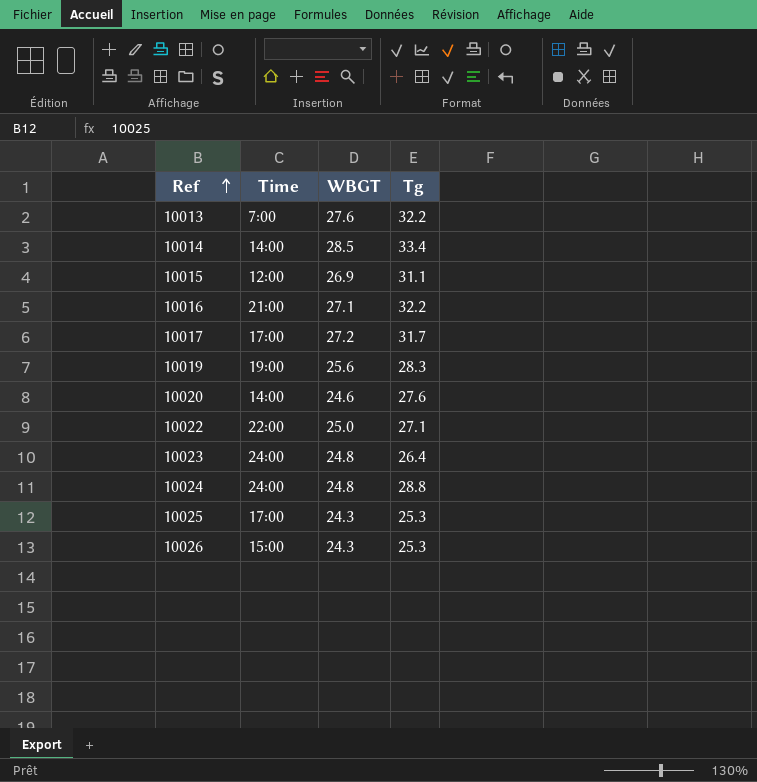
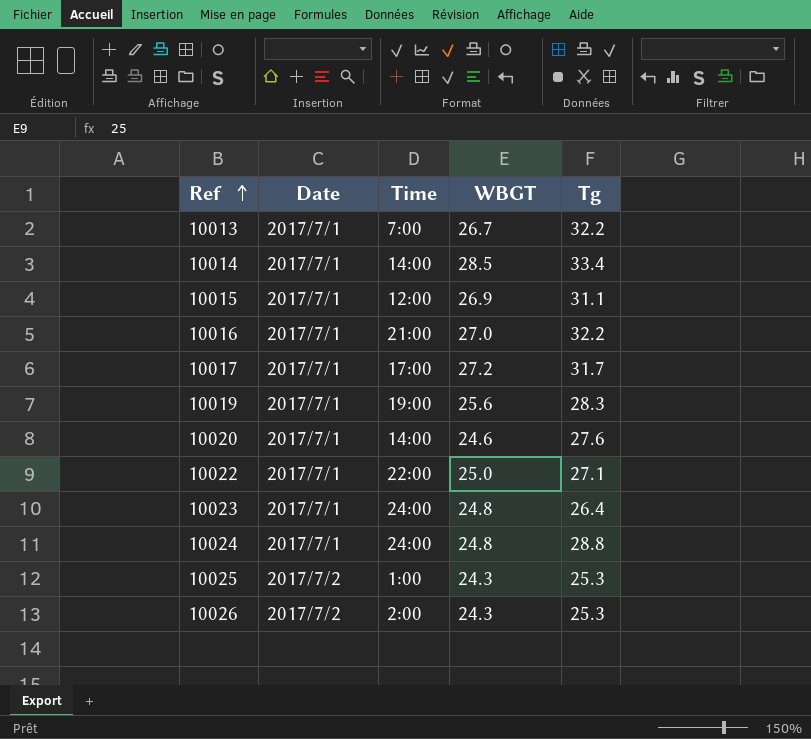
column Date | position: none -> 2
10013 | WBGT: 27.6 -> 26.7
10016 | WBGT: 27.1 -> 27.0
10025 | Time: 17:00 -> 1:00
10026 | Time: 15:00 -> 2:00

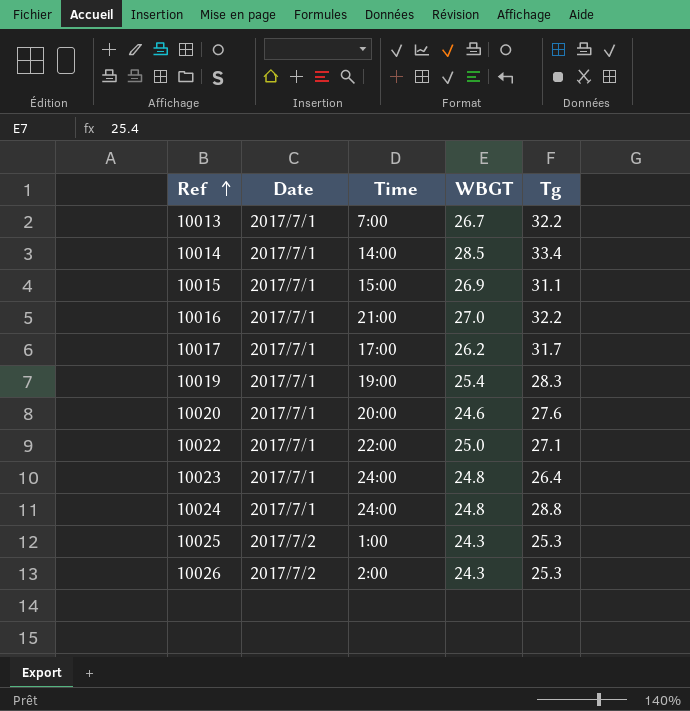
10015 | Time: 12:00 -> 15:00
10017 | WBGT: 27.2 -> 26.2
10019 | WBGT: 25.6 -> 25.4
10020 | Time: 14:00 -> 20:00

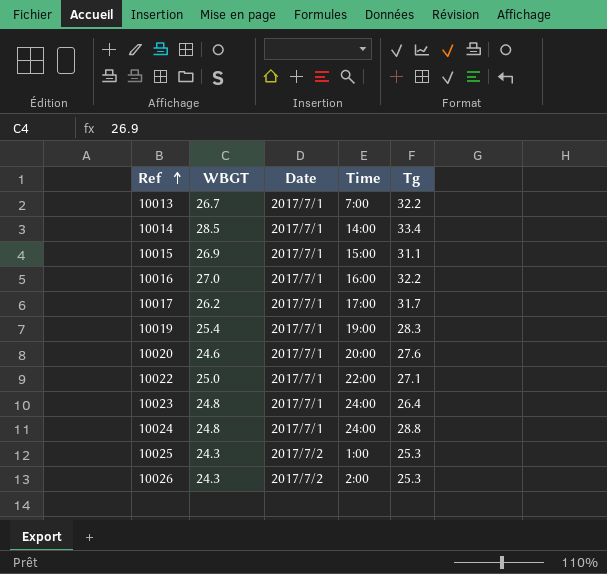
column WBGT | position: 4 -> 2
10016 | Time: 21:00 -> 16:00

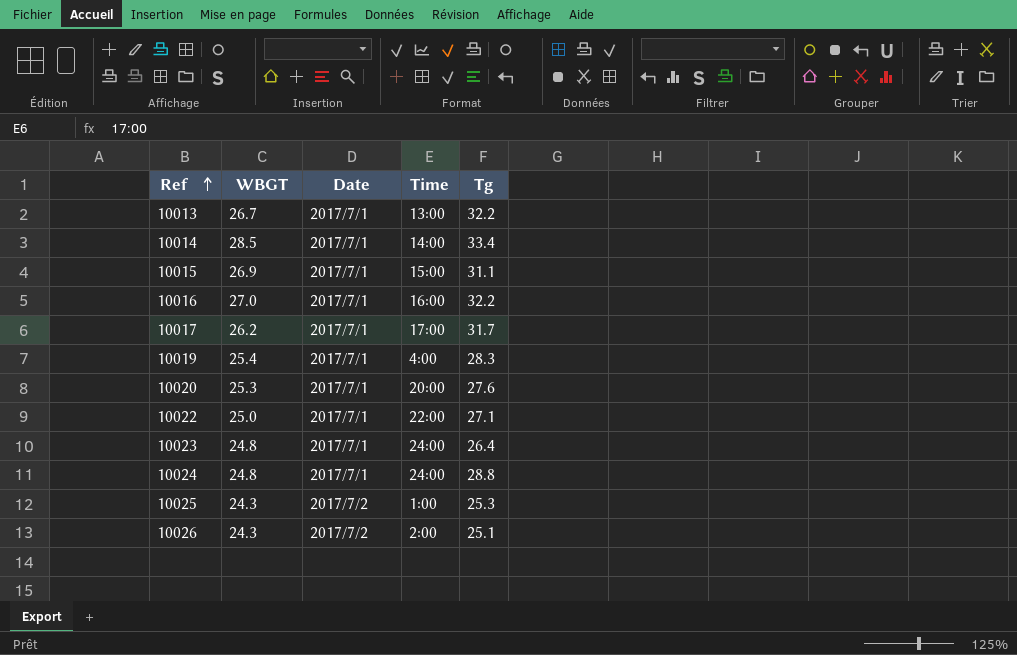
10013 | Time: 7:00 -> 13:00
10019 | Time: 19:00 -> 4:00
10020 | WBGT: 24.6 -> 25.3
10026 | Tg: 25.3 -> 25.1

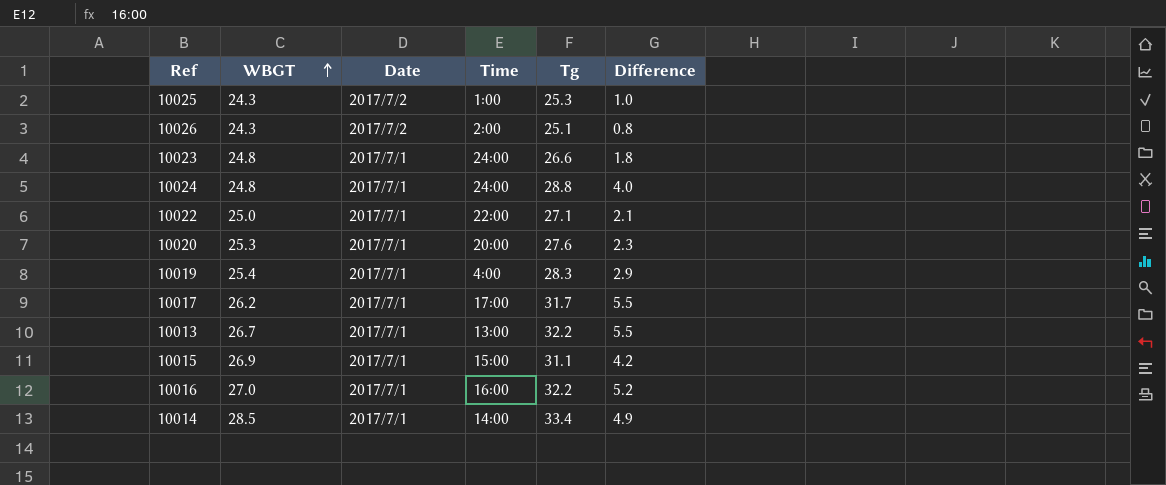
row order: Ref ascending -> WBGT ascending
column Difference | formula: none -> [Tg] - [WBGT]
10023 | Tg: 26.4 -> 26.6

